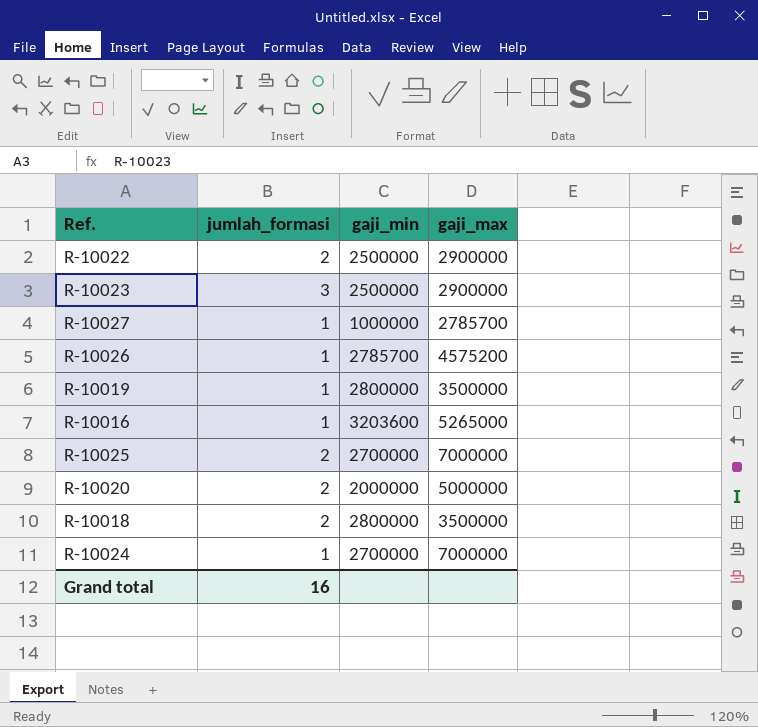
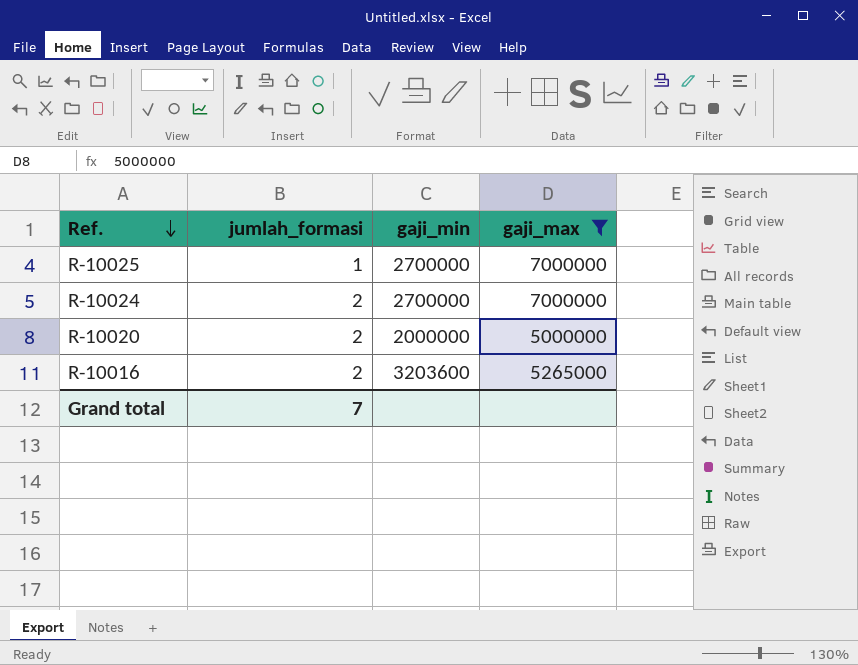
filter: none -> gaji_max >= 5000000
row order: none -> Ref. descending
R-10025 | jumlah_formasi: 2 -> 1
R-10024 | jumlah_formasi: 1 -> 2
R-10016 | jumlah_formasi: 1 -> 2
Grand total | jumlah_formasi: 16 -> 7

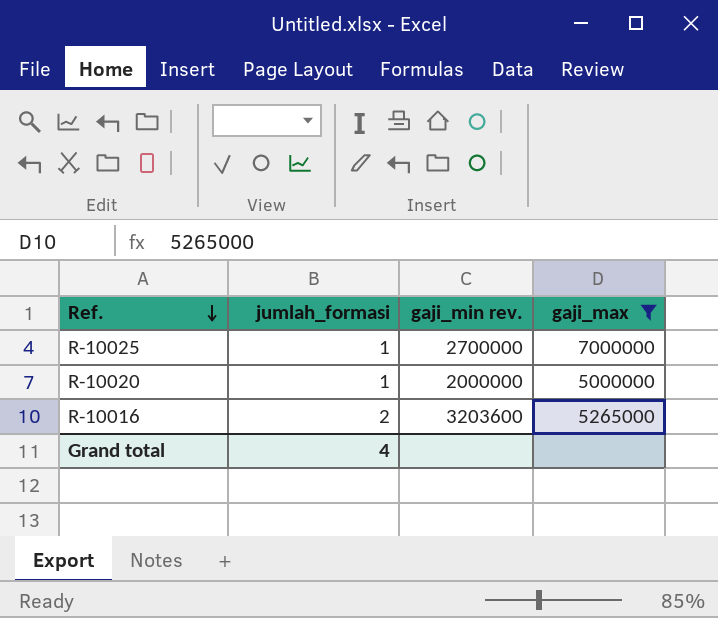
column name: gaji_min -> gaji_min rev.
row R-10024: 2 | 2700000 | 7000000 -> none
R-10020 | jumlah_formasi: 2 -> 1
Grand total | jumlah_formasi: 7 -> 4

